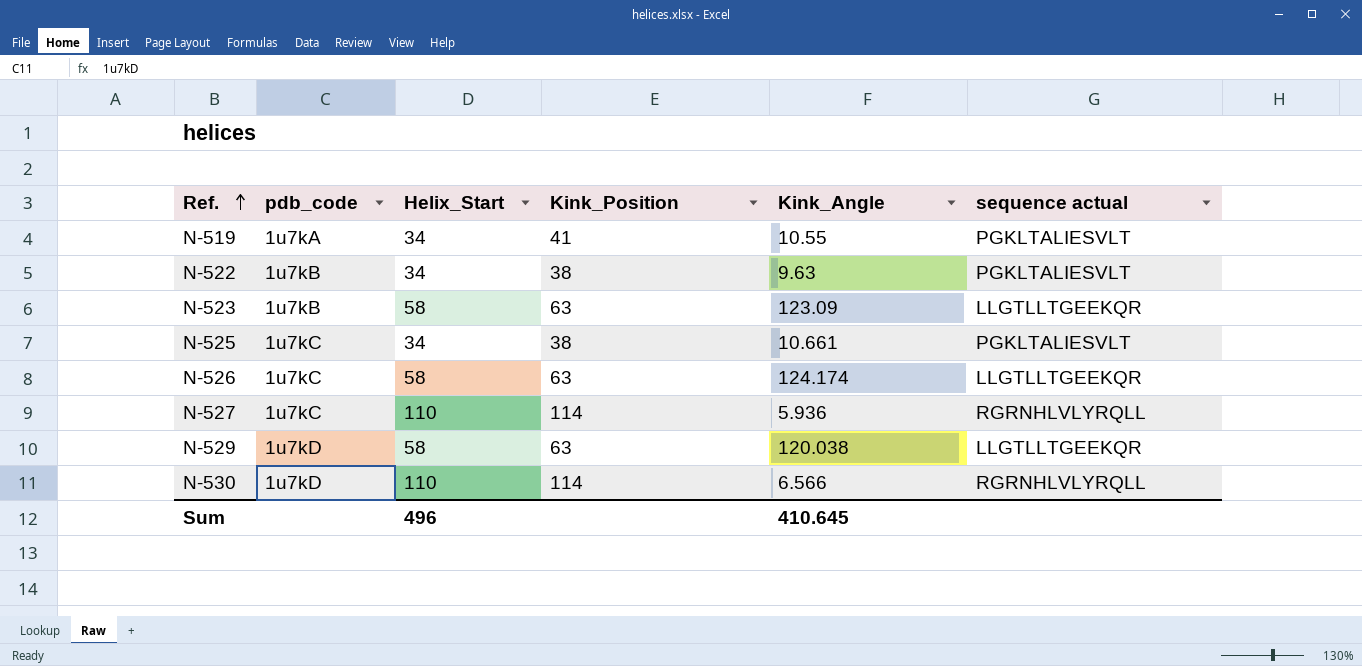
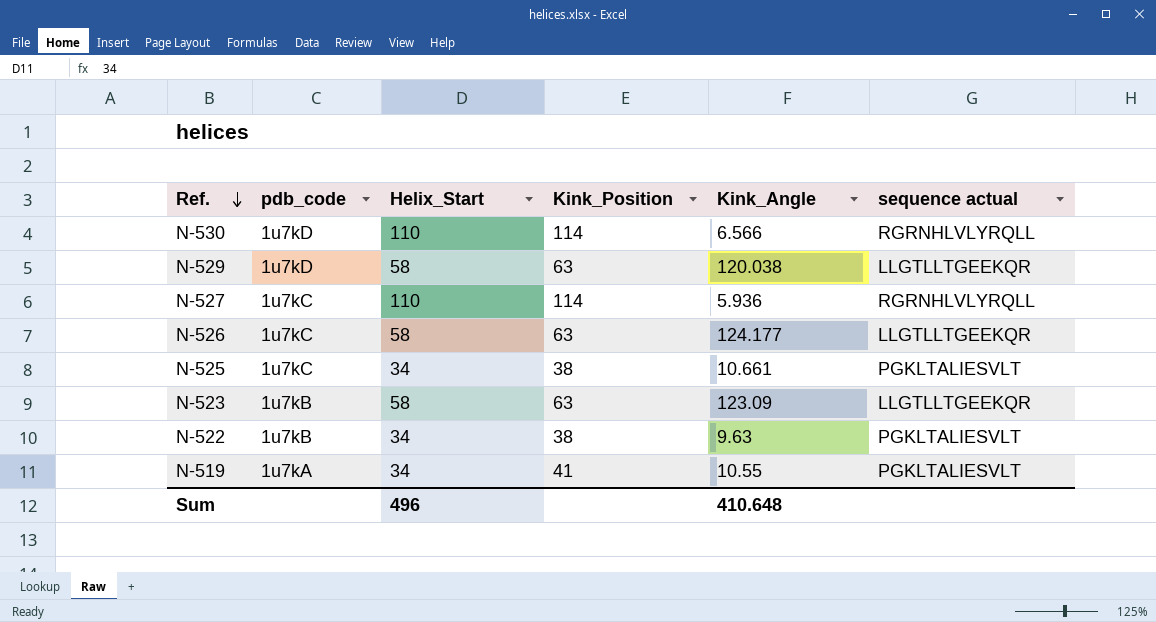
row order: Ref. ascending -> Ref. descending
N-526 | Kink_Angle: 124.174 -> 124.177
Sum | Kink_Angle: 410.645 -> 410.648

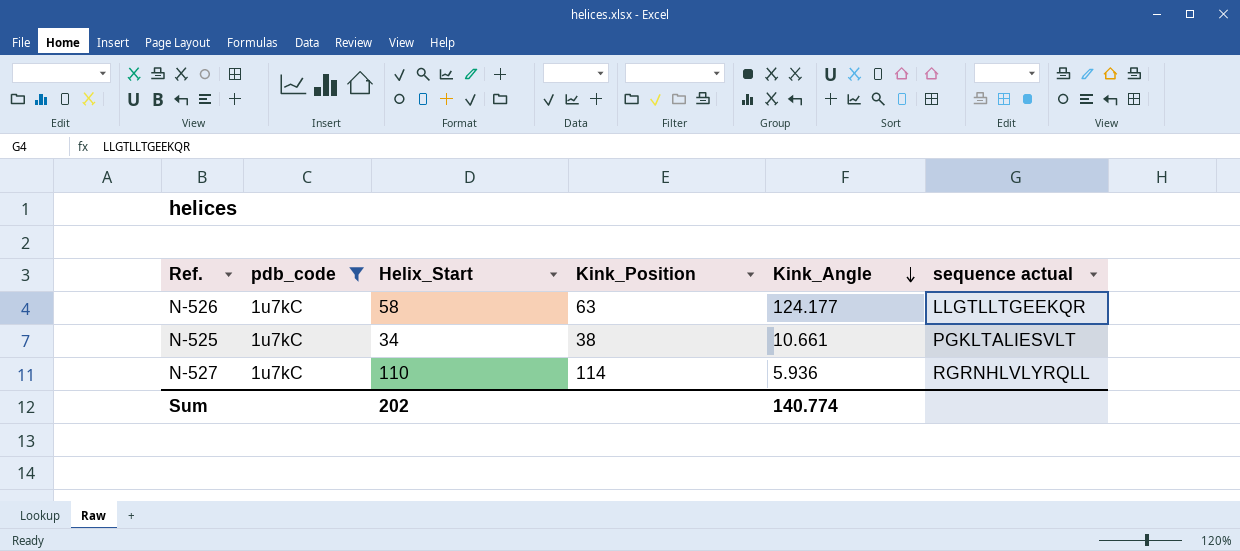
filter: none -> pdb_code = 1u7kC
row order: Ref. descending -> Kink_Angle descending
Sum | Helix_Start: 496 -> 202
Sum | Kink_Angle: 410.648 -> 140.774

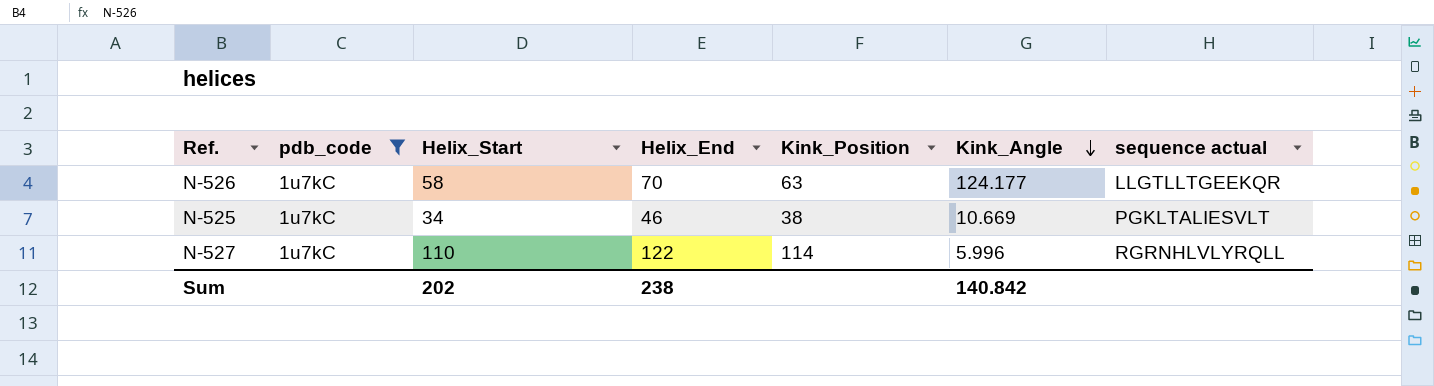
column Helix_End | position: none -> 4
N-525 | Kink_Angle: 10.661 -> 10.669
N-527 | Kink_Angle: 5.936 -> 5.996
Sum | Kink_Angle: 140.774 -> 140.842

